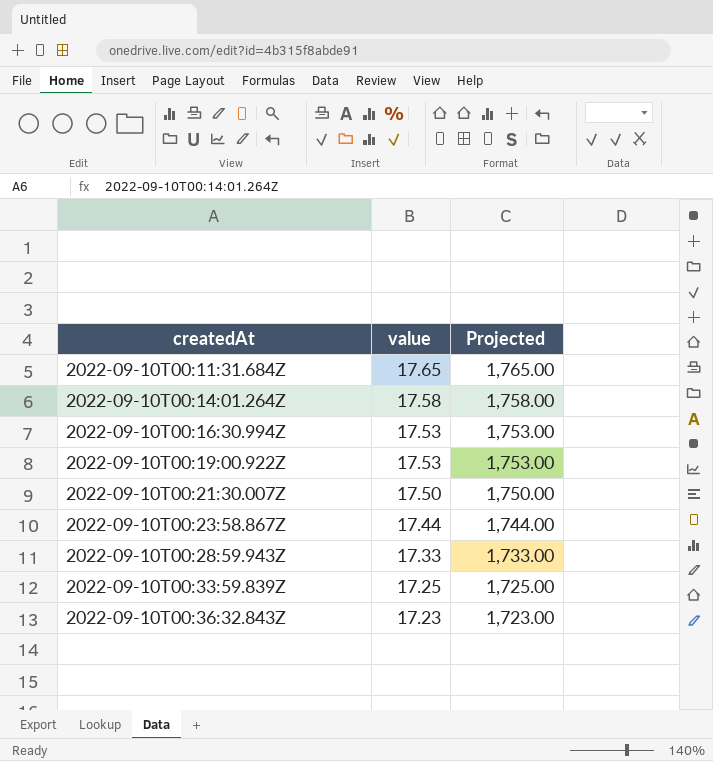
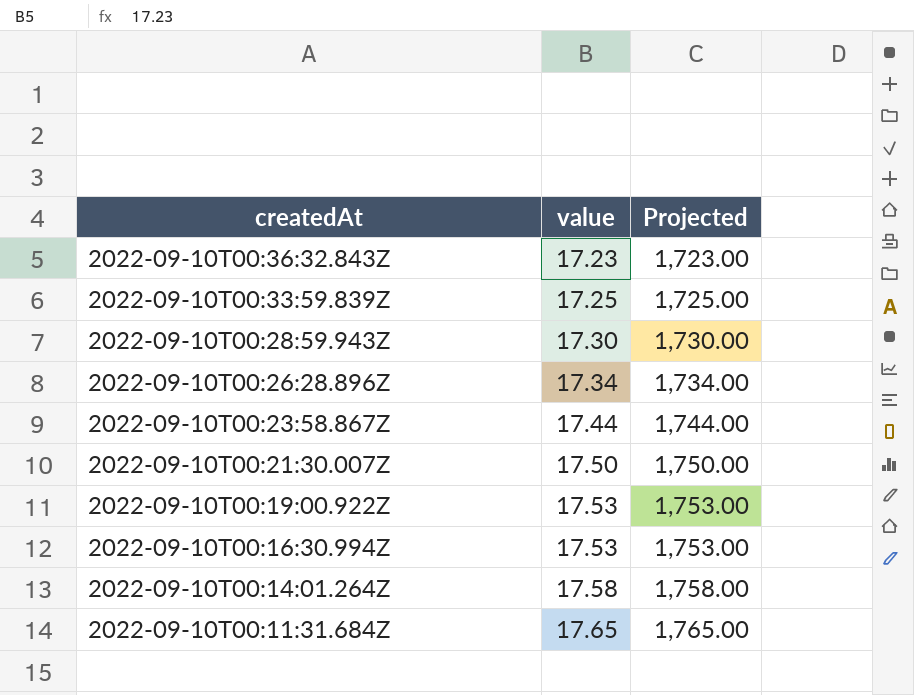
row order: createdAt ascending -> createdAt descending
2022-09-10T00:28:59.943Z | value: 17.33 -> 17.30
2022-09-10T00:28:59.943Z | Projected: 1,733.00 -> 1,730.00
row 2022-09-10T00:26:28.896Z: none -> 17.34 | 1,734.00

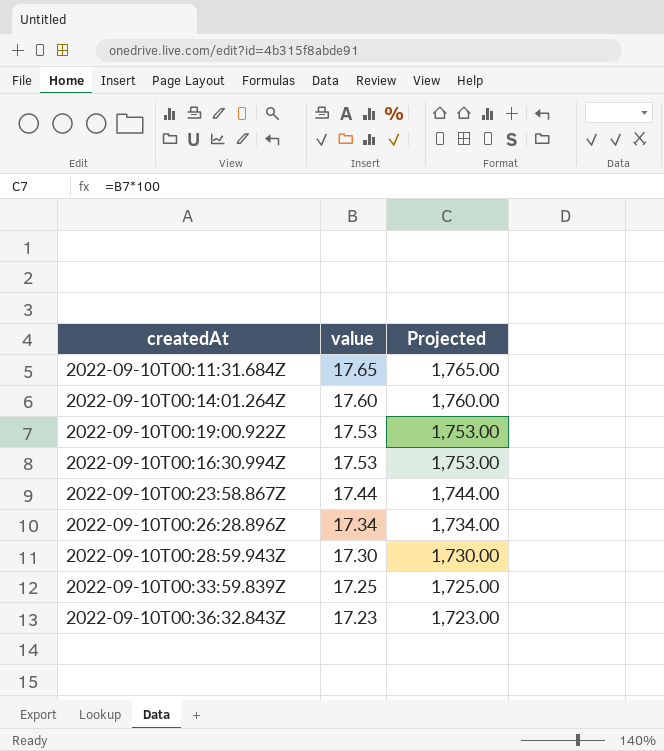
row order: createdAt descending -> value descending
row 2022-09-10T00:21:30.007Z: 17.50 | 1,750.00 -> none
2022-09-10T00:14:01.264Z | value: 17.58 -> 17.60
2022-09-10T00:14:01.264Z | Projected: 1,758.00 -> 1,760.00

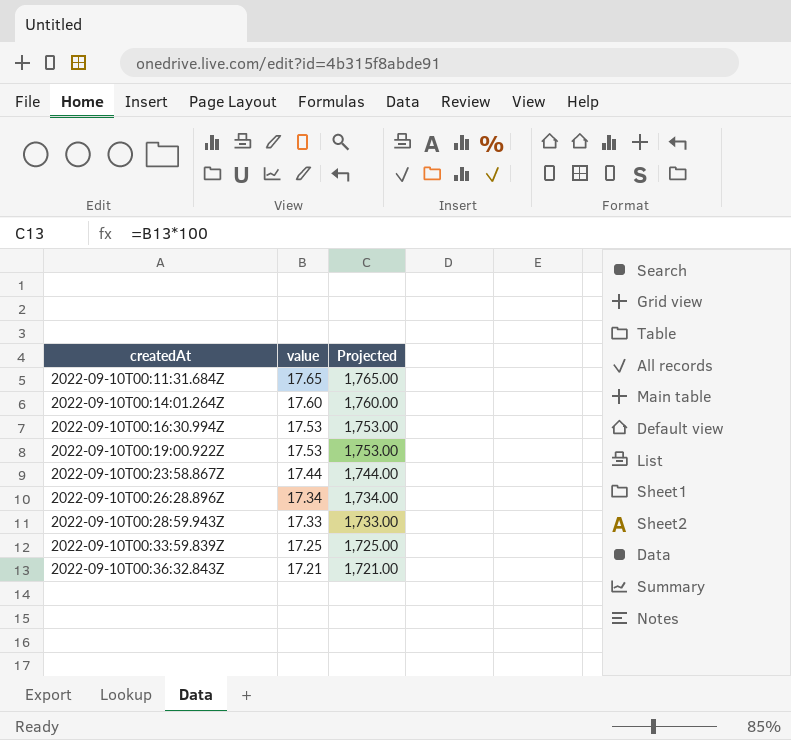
row order: value descending -> createdAt ascending
2022-09-10T00:28:59.943Z | value: 17.30 -> 17.33
2022-09-10T00:28:59.943Z | Projected: 1,730.00 -> 1,733.00
2022-09-10T00:36:32.843Z | value: 17.23 -> 17.21
2022-09-10T00:36:32.843Z | Projected: 1,723.00 -> 1,721.00

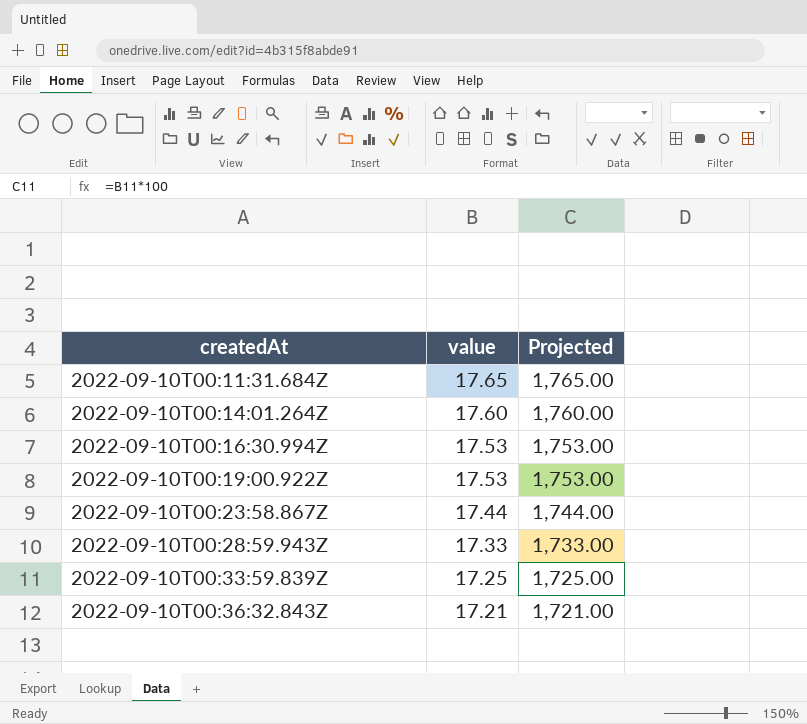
row 2022-09-10T00:26:28.896Z: 17.34 | 1,734.00 -> none

